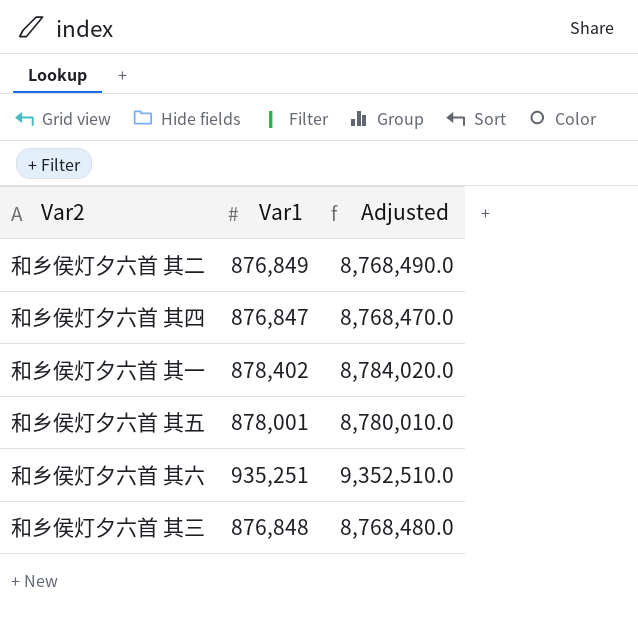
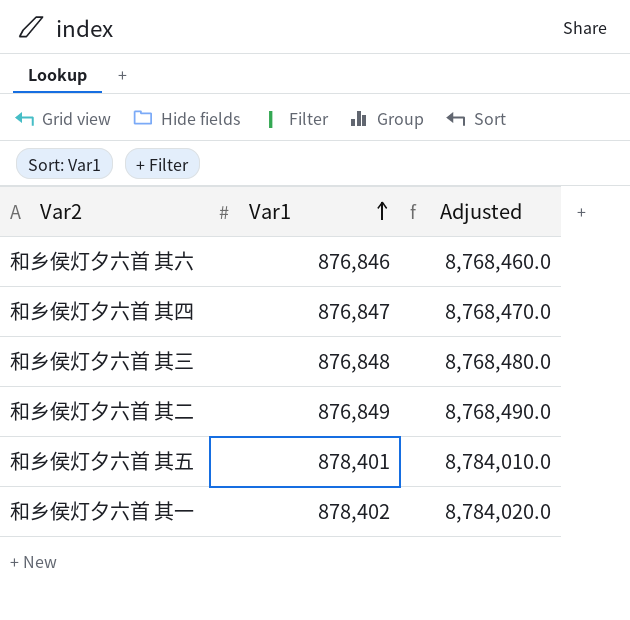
row order: none -> Var1 ascending
和乡侯灯夕六首 其六 | Var1: 935,251 -> 876,846
和乡侯灯夕六首 其六 | Adjusted: 9,352,510.0 -> 8,768,460.0
和乡侯灯夕六首 其五 | Var1: 878,001 -> 878,401
和乡侯灯夕六首 其五 | Adjusted: 8,780,010.0 -> 8,784,010.0

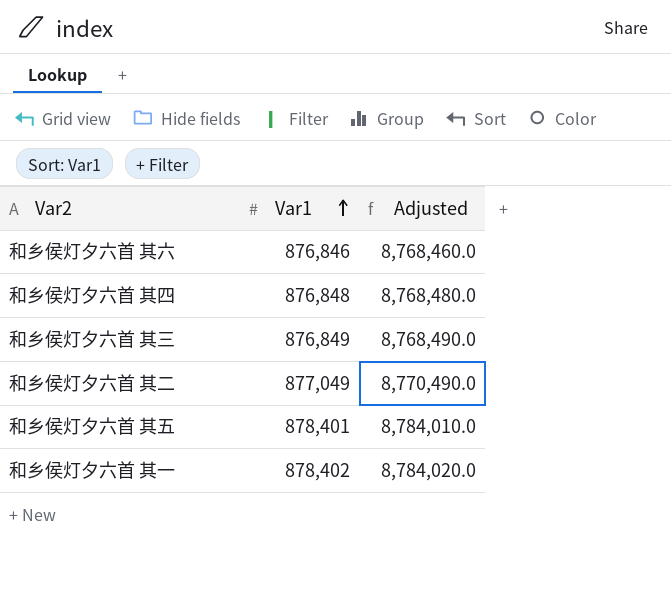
和乡侯灯夕六首 其四 | Var1: 876,847 -> 876,848
和乡侯灯夕六首 其四 | Adjusted: 8,768,470.0 -> 8,768,480.0
和乡侯灯夕六首 其三 | Var1: 876,848 -> 876,849
和乡侯灯夕六首 其三 | Adjusted: 8,768,480.0 -> 8,768,490.0
和乡侯灯夕六首 其二 | Var1: 876,849 -> 877,049
和乡侯灯夕六首 其二 | Adjusted: 8,768,490.0 -> 8,770,490.0

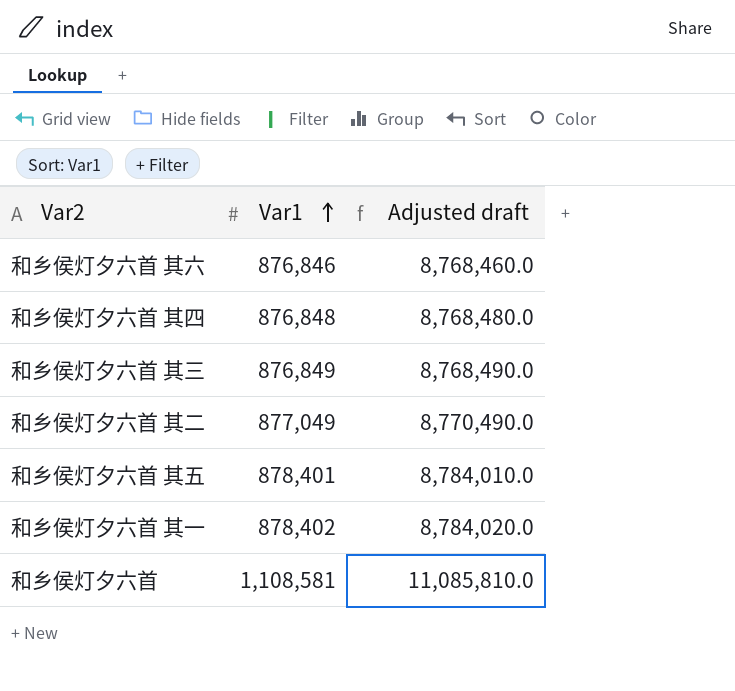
column name: Adjusted -> Adjusted draft
row 和乡侯灯夕六首: none -> 1,108,581 | 11,085,810.0

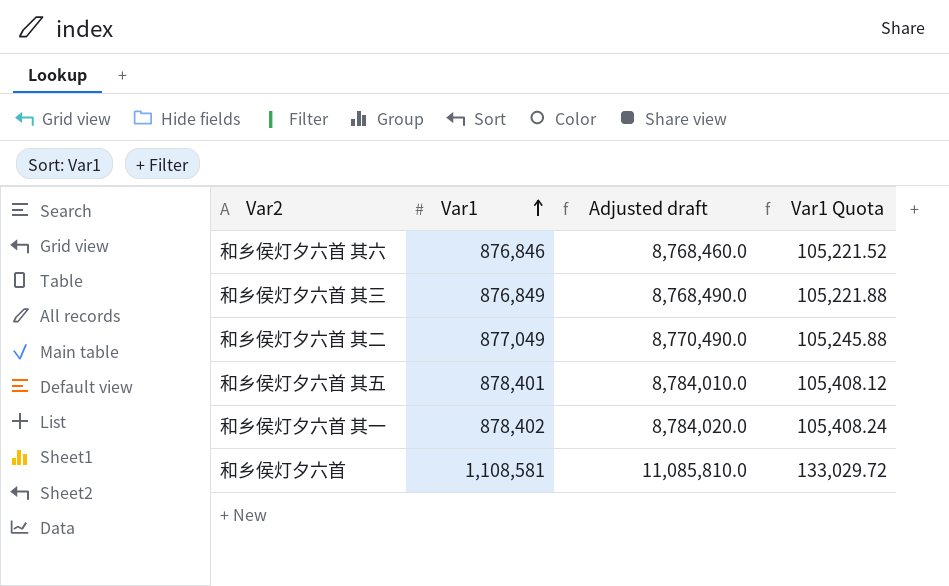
column Var1 Quota | formula: none -> [Var1] * 0.12
row 和乡侯灯夕六首 其四: 876,848 | 8,768,480.0 -> none

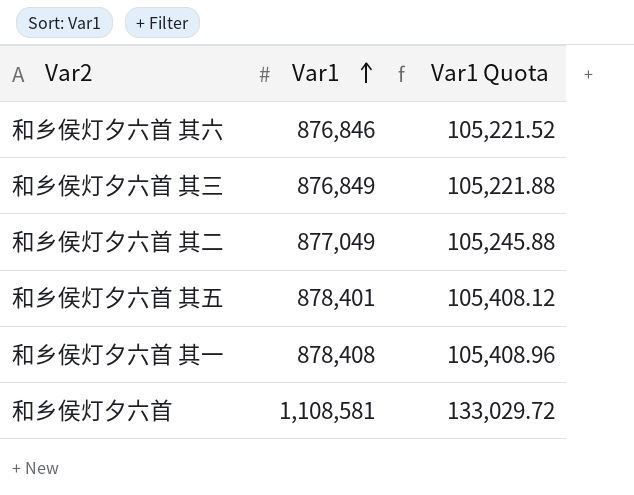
column Adjusted draft | formula: [Var1] * 10 -> none
和乡侯灯夕六首 其一 | Var1: 878,402 -> 878,408
和乡侯灯夕六首 其一 | Var1 Quota: 105,408.24 -> 105,408.96

